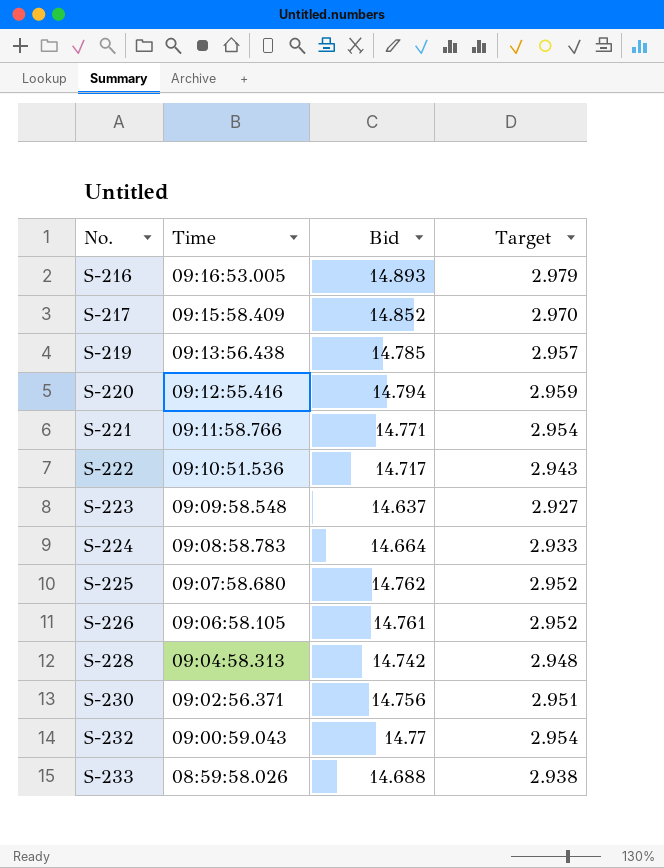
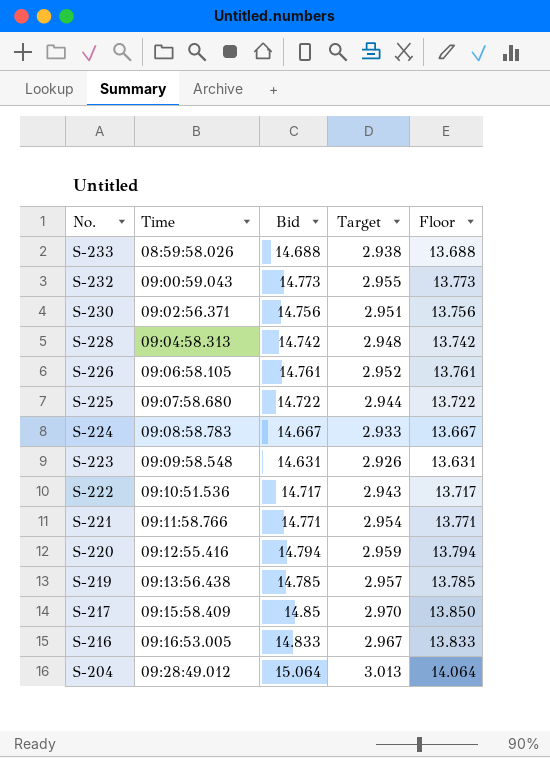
row order: No. ascending -> No. descending
column Floor | formula: none -> [Bid] - 1
S-232 | Bid: 14.77 -> 14.773
S-232 | Target: 2.954 -> 2.955
S-225 | Bid: 14.762 -> 14.722
S-225 | Target: 2.952 -> 2.944
S-224 | Bid: 14.664 -> 14.667
S-223 | Bid: 14.637 -> 14.631
S-223 | Target: 2.927 -> 2.926
S-217 | Bid: 14.852 -> 14.85
S-216 | Bid: 14.893 -> 14.833
S-216 | Target: 2.979 -> 2.967
row S-204: none -> 09:28:49.012 | 15.064 | 3.013 | 14.064

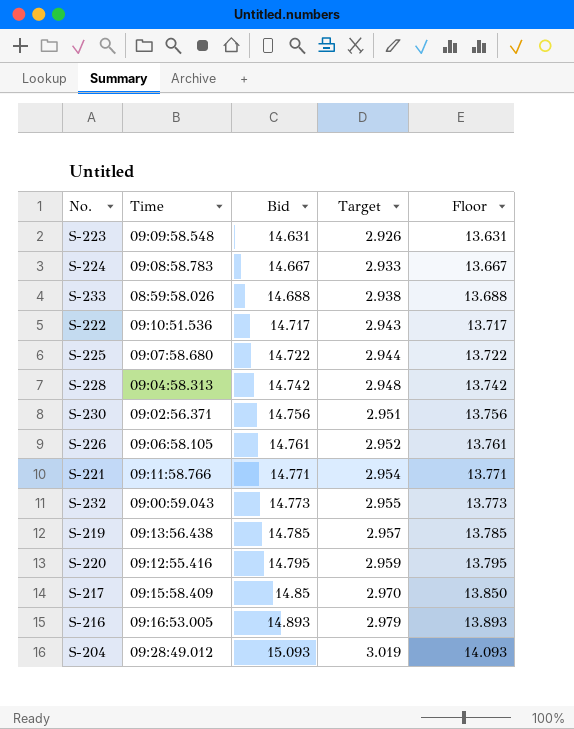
row order: No. descending -> Bid ascending
S-220 | Bid: 14.794 -> 14.795
S-220 | Floor: 13.794 -> 13.795
S-216 | Bid: 14.833 -> 14.893
S-216 | Target: 2.967 -> 2.979
S-216 | Floor: 13.833 -> 13.893
S-204 | Bid: 15.064 -> 15.093
S-204 | Target: 3.013 -> 3.019
S-204 | Floor: 14.064 -> 14.093

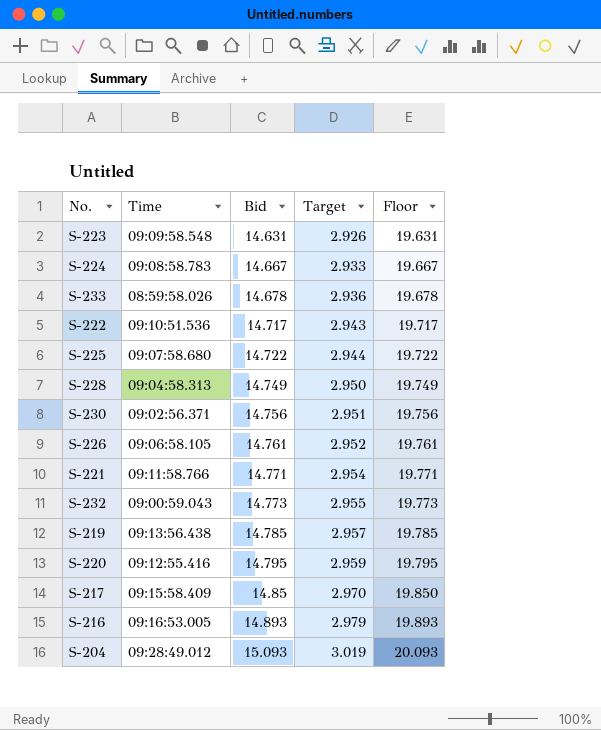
column Floor | formula: [Bid] - 1 -> [Bid] + 5
S-233 | Bid: 14.688 -> 14.678
S-233 | Target: 2.938 -> 2.936
S-228 | Bid: 14.742 -> 14.749
S-228 | Target: 2.948 -> 2.950

